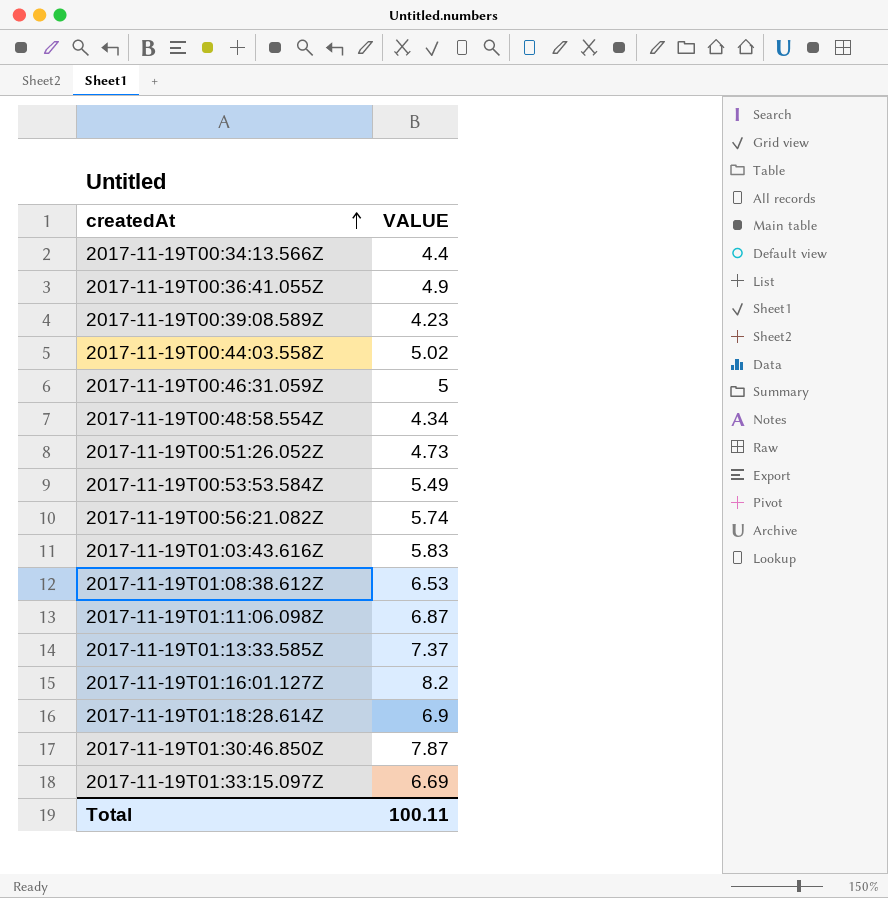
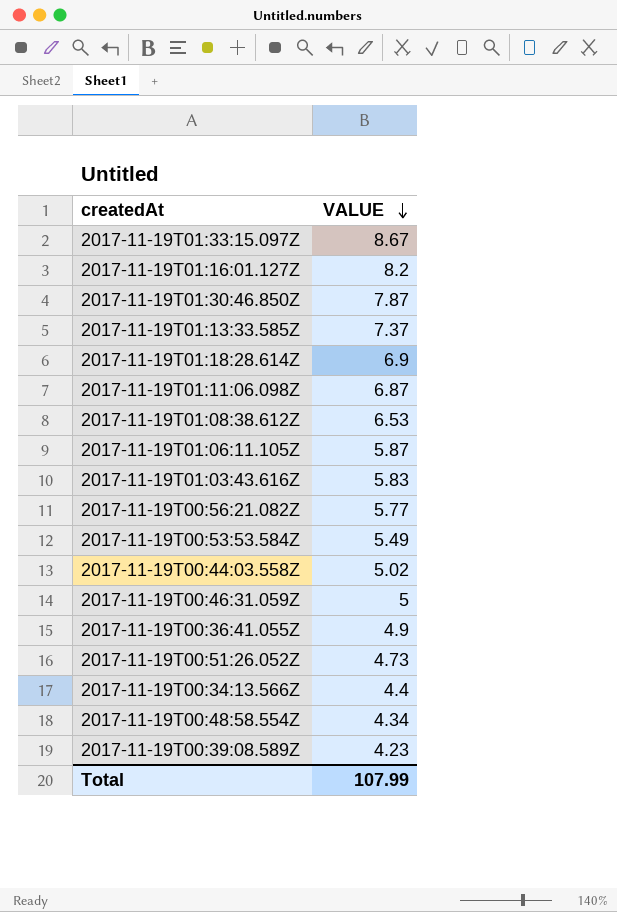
row order: createdAt ascending -> VALUE descending
2017-11-19T01:33:15.097Z | VALUE: 6.69 -> 8.67
row 2017-11-19T01:06:11.105Z: none -> 5.87
2017-11-19T00:56:21.082Z | VALUE: 5.74 -> 5.77
Total | VALUE: 100.11 -> 107.99

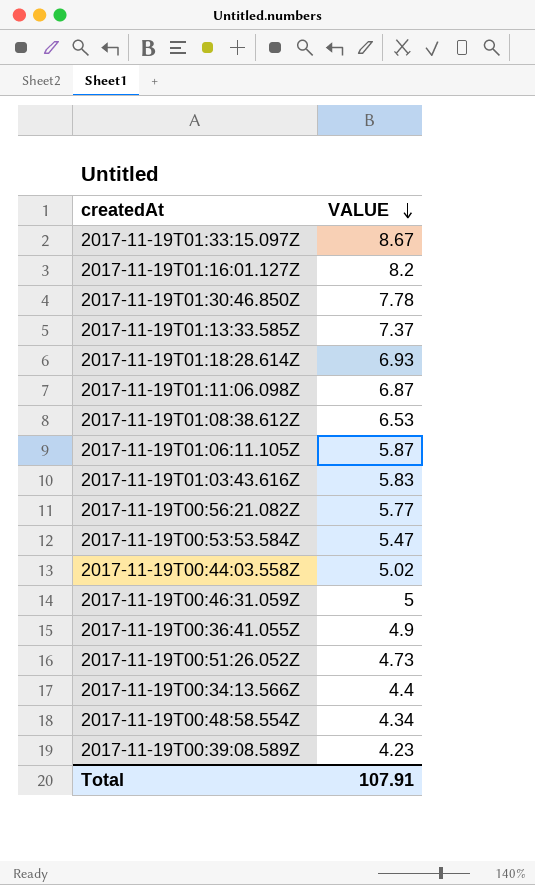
2017-11-19T01:30:46.850Z | VALUE: 7.87 -> 7.78
2017-11-19T01:18:28.614Z | VALUE: 6.9 -> 6.93
2017-11-19T00:53:53.584Z | VALUE: 5.49 -> 5.47
Total | VALUE: 107.99 -> 107.91

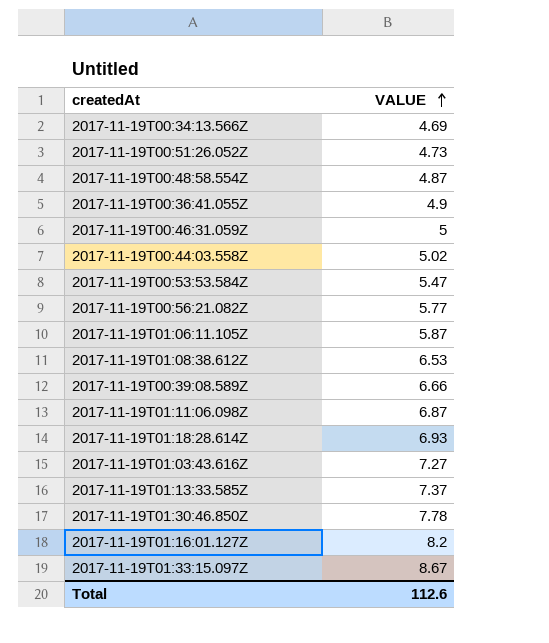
row order: VALUE descending -> VALUE ascending
2017-11-19T00:34:13.566Z | VALUE: 4.4 -> 4.69
2017-11-19T00:48:58.554Z | VALUE: 4.34 -> 4.87
2017-11-19T00:39:08.589Z | VALUE: 4.23 -> 6.66
2017-11-19T01:03:43.616Z | VALUE: 5.83 -> 7.27
Total | VALUE: 107.91 -> 112.6

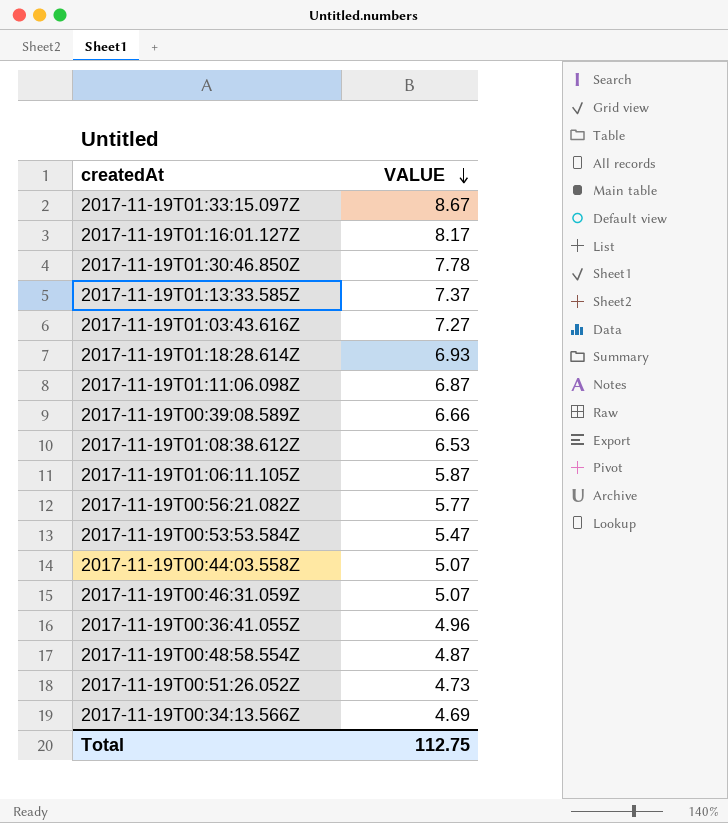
row order: VALUE ascending -> VALUE descending
2017-11-19T01:16:01.127Z | VALUE: 8.2 -> 8.17
2017-11-19T00:44:03.558Z | VALUE: 5.02 -> 5.07
2017-11-19T00:46:31.059Z | VALUE: 5 -> 5.07
2017-11-19T00:36:41.055Z | VALUE: 4.9 -> 4.96
Total | VALUE: 112.6 -> 112.75

